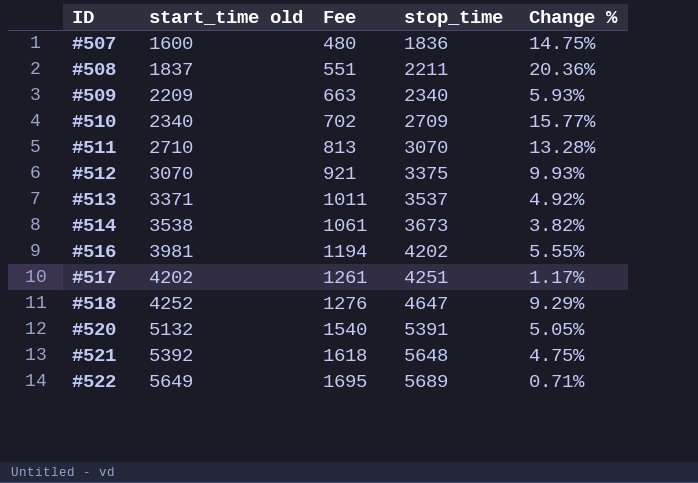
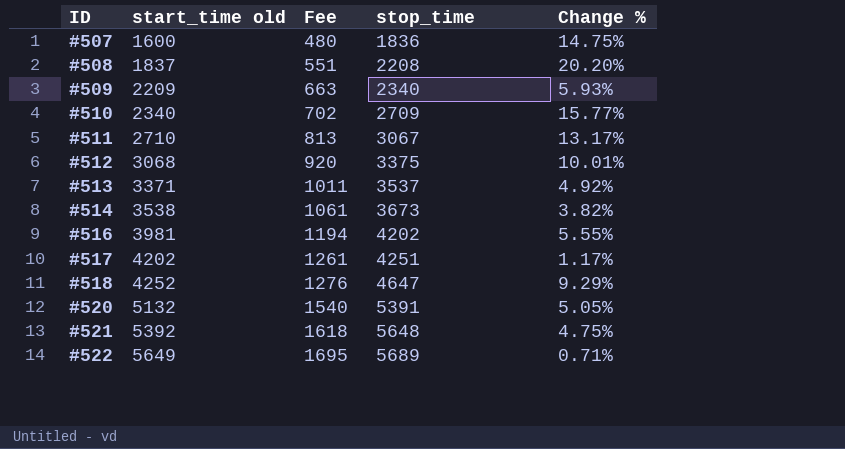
#508 | stop_time: 2211 -> 2208
#508 | Change %: 20.36% -> 20.20%
#511 | stop_time: 3070 -> 3067
#511 | Change %: 13.28% -> 13.17%
#512 | start_time old: 3070 -> 3068
#512 | Fee: 921 -> 920
#512 | Change %: 9.93% -> 10.01%

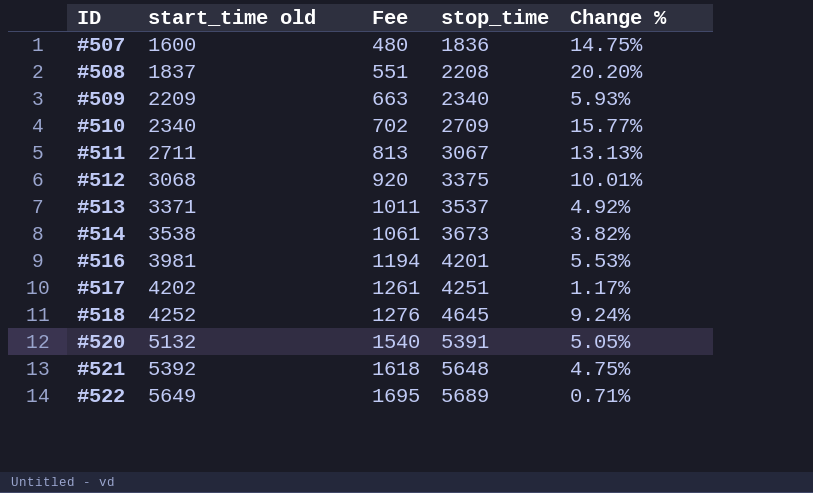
#511 | start_time old: 2710 -> 2711
#511 | Change %: 13.17% -> 13.13%
#516 | stop_time: 4202 -> 4201
#516 | Change %: 5.55% -> 5.53%
#518 | stop_time: 4647 -> 4645
#518 | Change %: 9.29% -> 9.24%

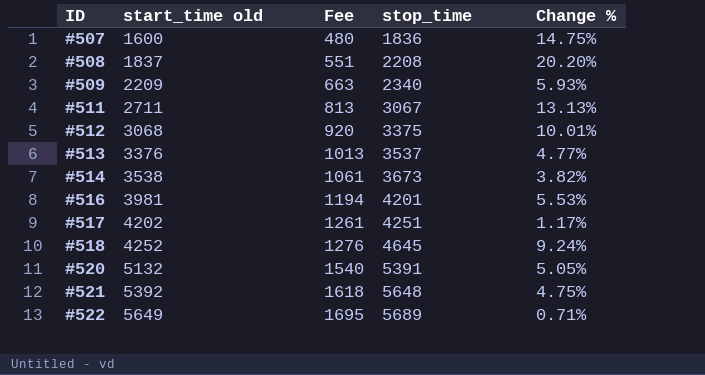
row #510: 2340 | 702 | 2709 | 15.77% -> none
#513 | start_time old: 3371 -> 3376
#513 | Fee: 1011 -> 1013
#513 | Change %: 4.92% -> 4.77%

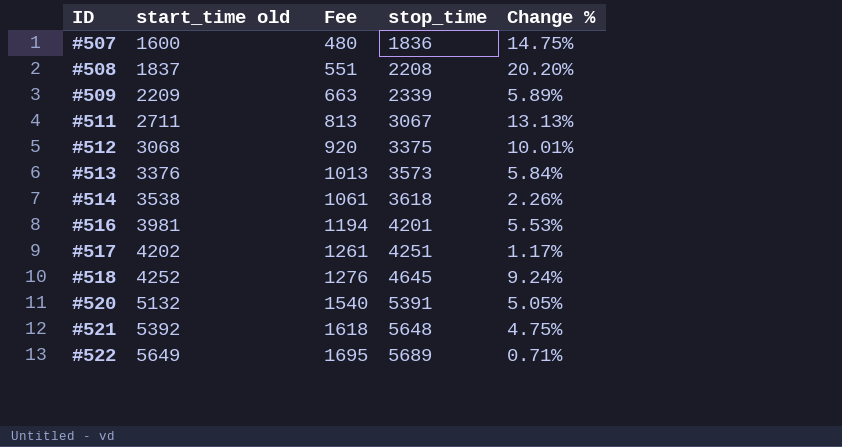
#509 | stop_time: 2340 -> 2339
#509 | Change %: 5.93% -> 5.89%
#513 | stop_time: 3537 -> 3573
#513 | Change %: 4.77% -> 5.84%
#514 | stop_time: 3673 -> 3618
#514 | Change %: 3.82% -> 2.26%

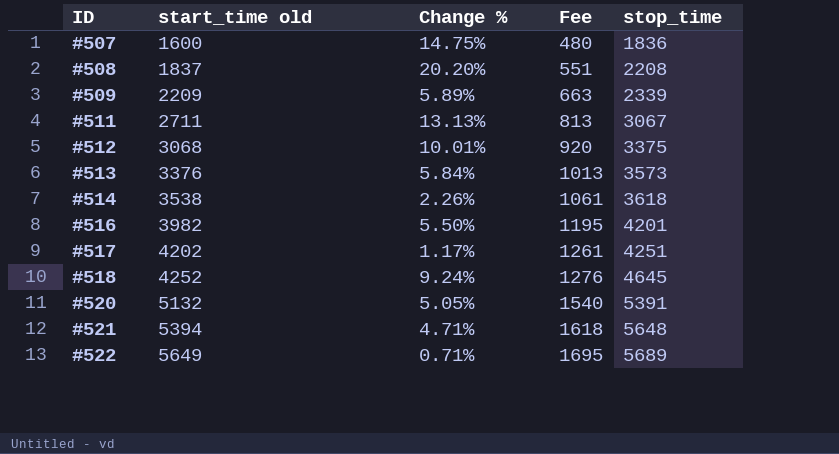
column Change % | position: 5 -> 3
#516 | start_time old: 3981 -> 3982
#516 | Change %: 5.53% -> 5.50%
#516 | Fee: 1194 -> 1195
#521 | start_time old: 5392 -> 5394
#521 | Change %: 4.75% -> 4.71%

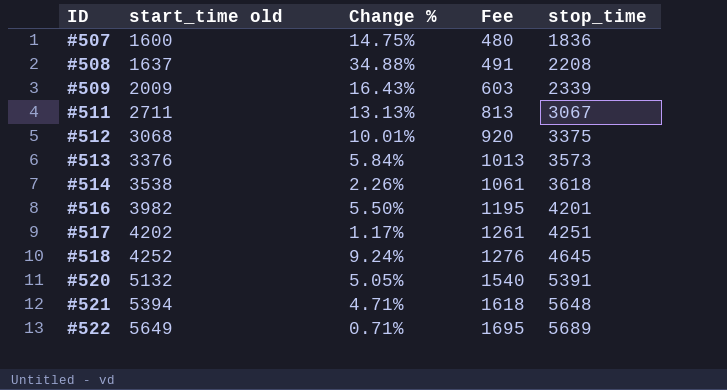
#508 | start_time old: 1837 -> 1637
#508 | Change %: 20.20% -> 34.88%
#508 | Fee: 551 -> 491
#509 | start_time old: 2209 -> 2009
#509 | Change %: 5.89% -> 16.43%
#509 | Fee: 663 -> 603

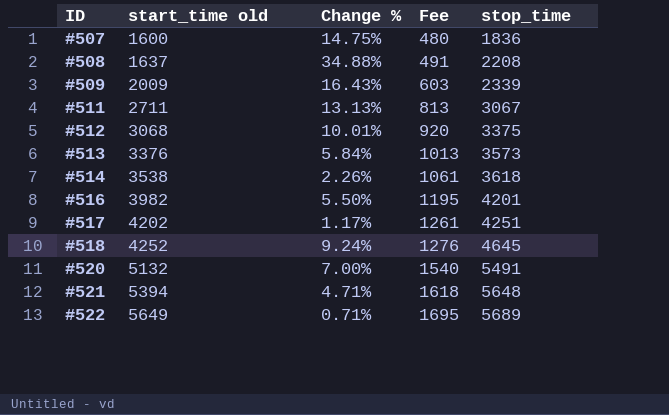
#520 | Change %: 5.05% -> 7.00%
#520 | stop_time: 5391 -> 5491

